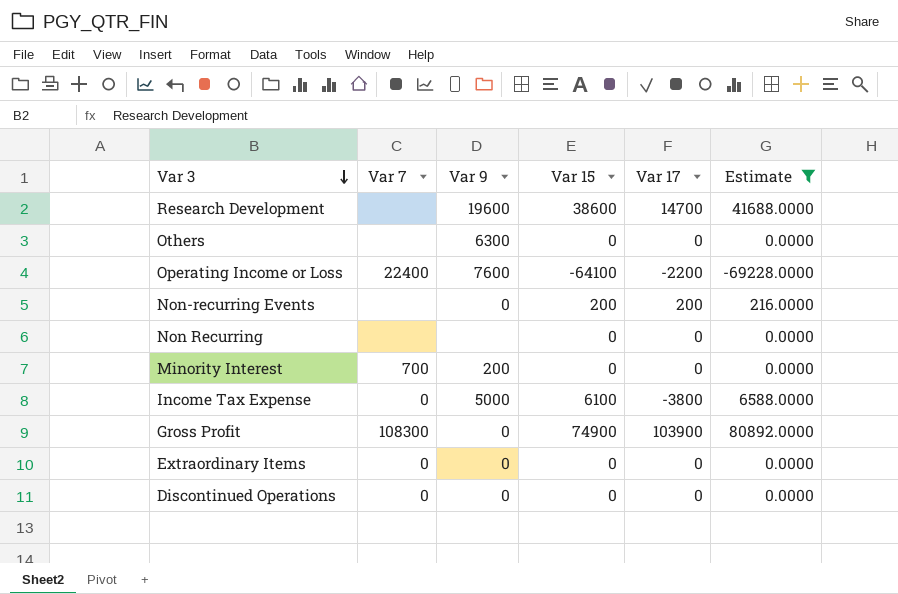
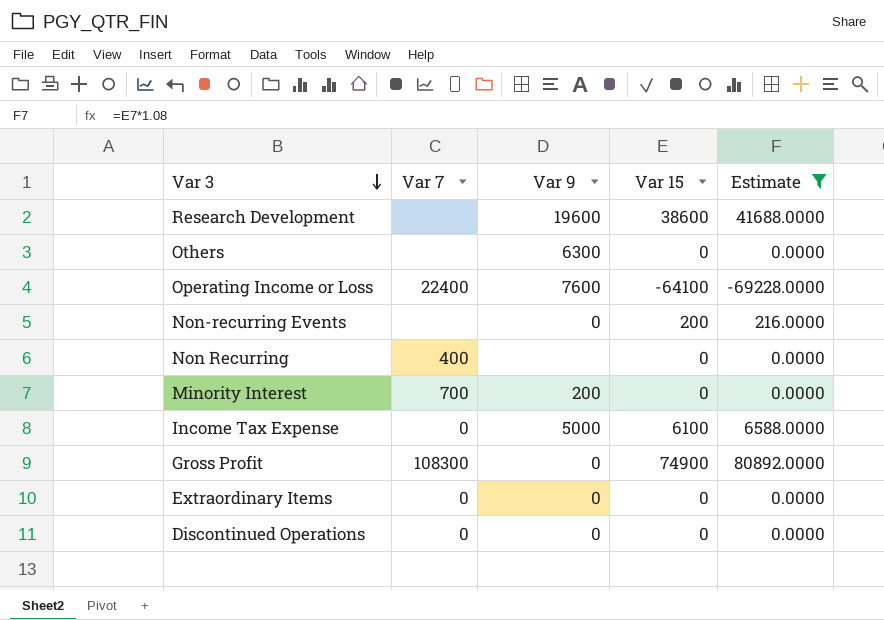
column Var 17 | position: 5 -> none
Non Recurring | Var 7: none -> 400

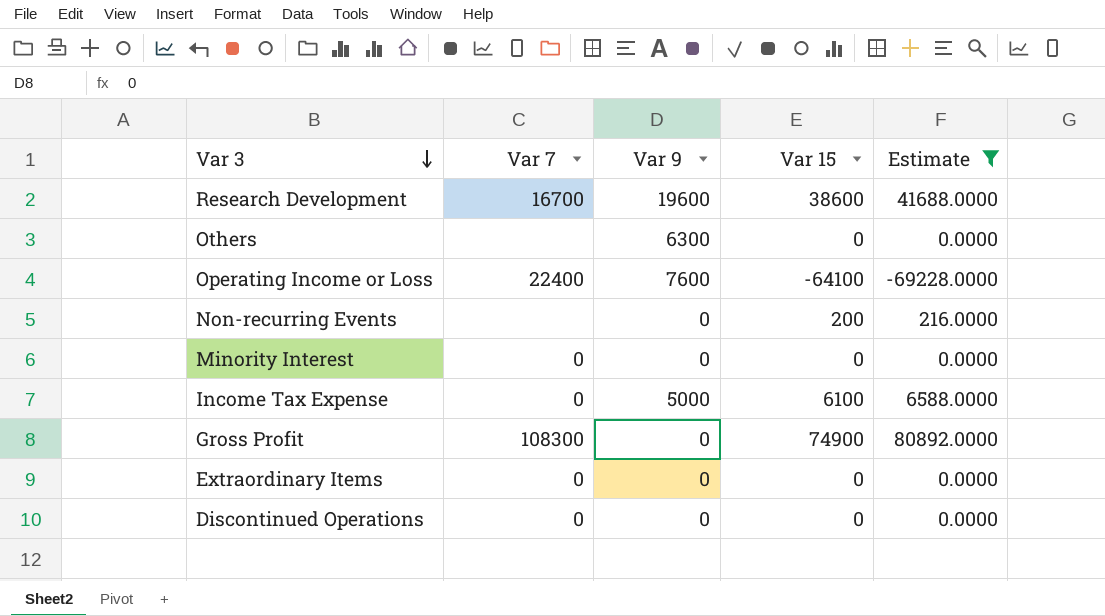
row Non Recurring: 400 | none | 0 | 0.0000 -> none
Research Development | Var 7: none -> 16700
Minority Interest | Var 7: 700 -> 0
Minority Interest | Var 9: 200 -> 0

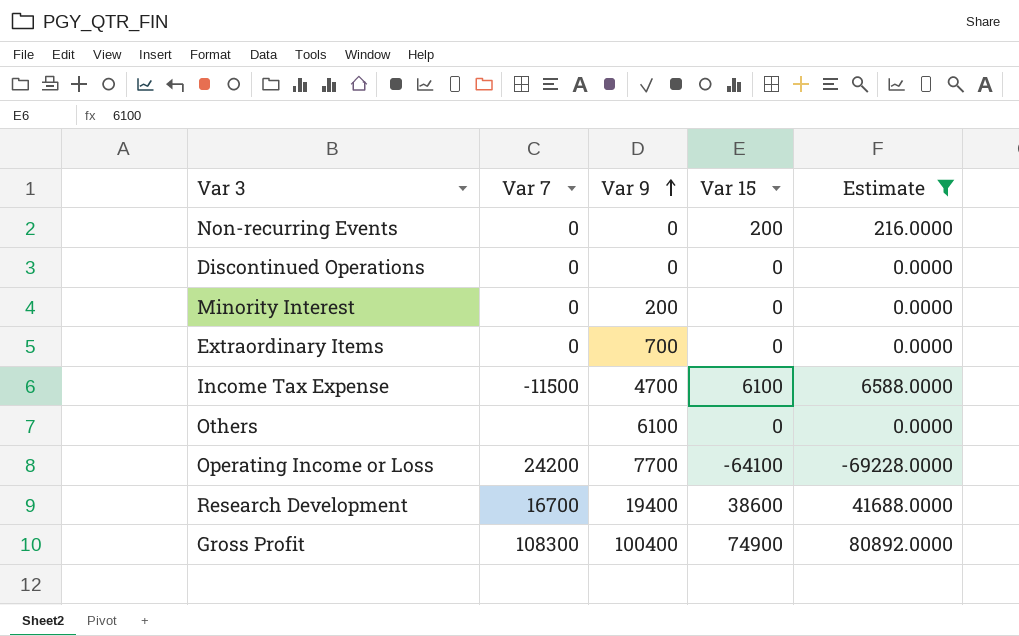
row order: Var 3 descending -> Var 9 ascending
Non-recurring Events | Var 7: none -> 0
Minority Interest | Var 9: 0 -> 200
Extraordinary Items | Var 9: 0 -> 700
Income Tax Expense | Var 7: 0 -> -11500
Income Tax Expense | Var 9: 5000 -> 4700
Others | Var 9: 6300 -> 6100
Operating Income or Loss | Var 7: 22400 -> 24200
Operating Income or Loss | Var 9: 7600 -> 7700
Research Development | Var 9: 19600 -> 19400
Gross Profit | Var 9: 0 -> 100400

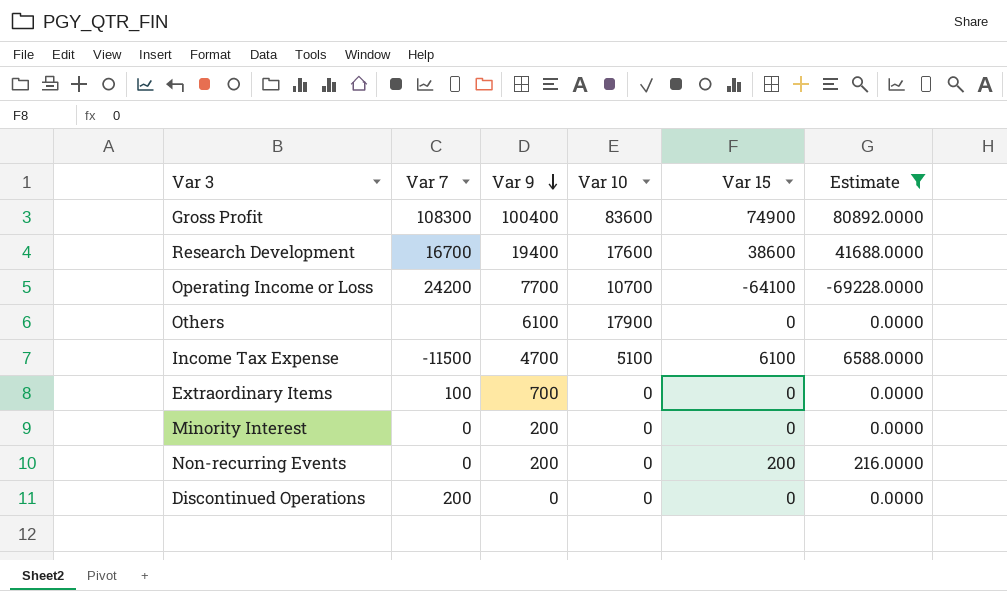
row order: Var 9 ascending -> Var 9 descending
column Var 10 | position: none -> 4
Extraordinary Items | Var 7: 0 -> 100
Non-recurring Events | Var 9: 0 -> 200
Discontinued Operations | Var 7: 0 -> 200

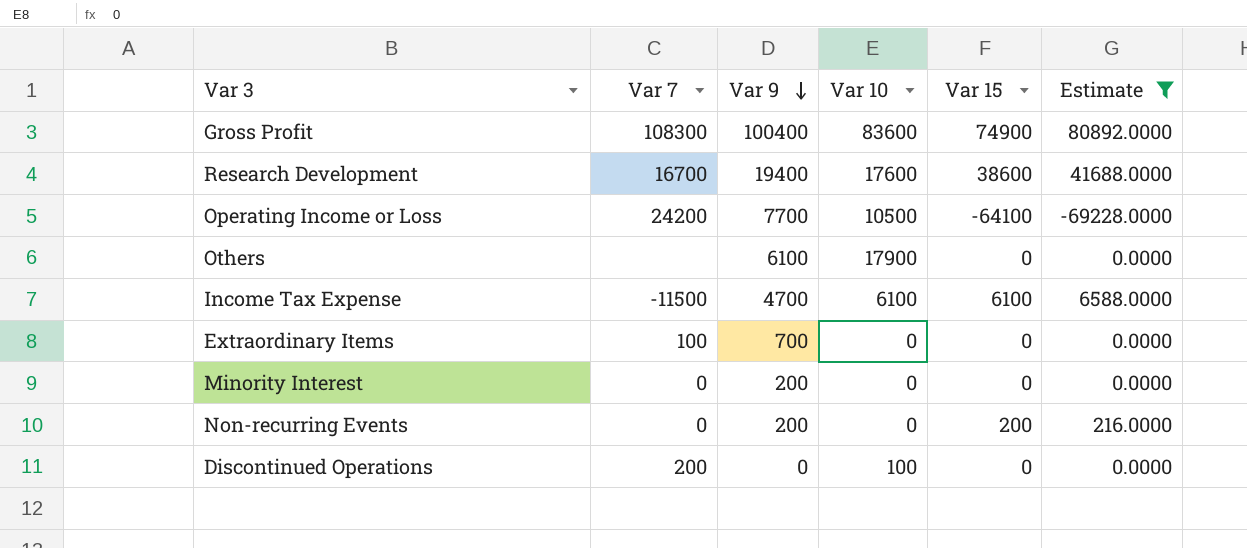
Operating Income or Loss | Var 10: 10700 -> 10500
Income Tax Expense | Var 10: 5100 -> 6100
Discontinued Operations | Var 10: 0 -> 100

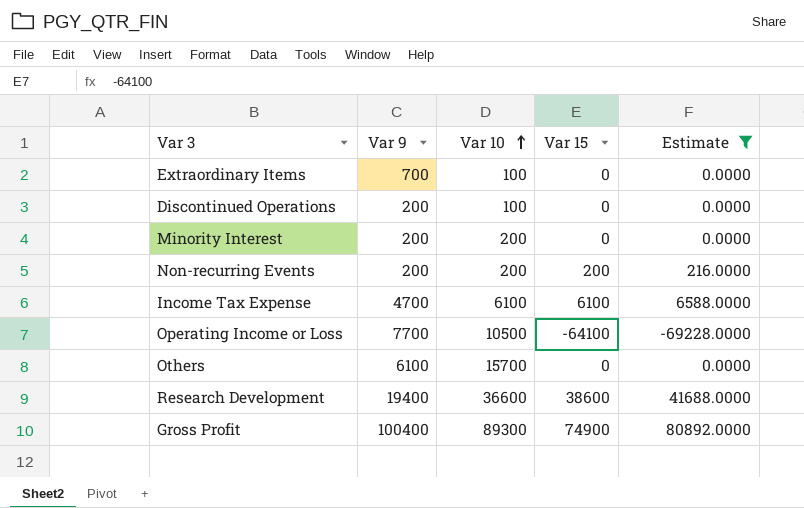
row order: Var 9 descending -> Var 10 ascending
column Var 7 | position: 2 -> none
Extraordinary Items | Var 10: 0 -> 100
Discontinued Operations | Var 9: 0 -> 200
Minority Interest | Var 10: 0 -> 200
Non-recurring Events | Var 10: 0 -> 200
Others | Var 10: 17900 -> 15700
Research Development | Var 10: 17600 -> 36600
Gross Profit | Var 10: 83600 -> 89300

